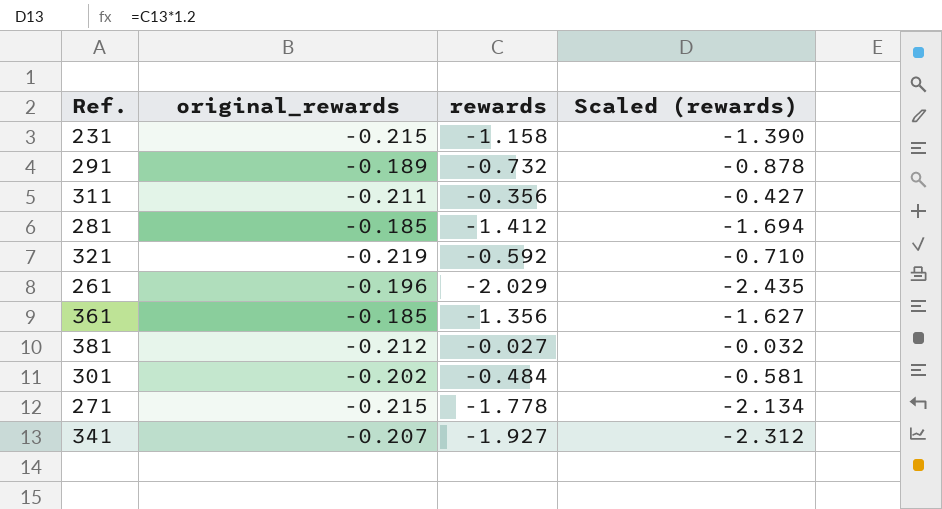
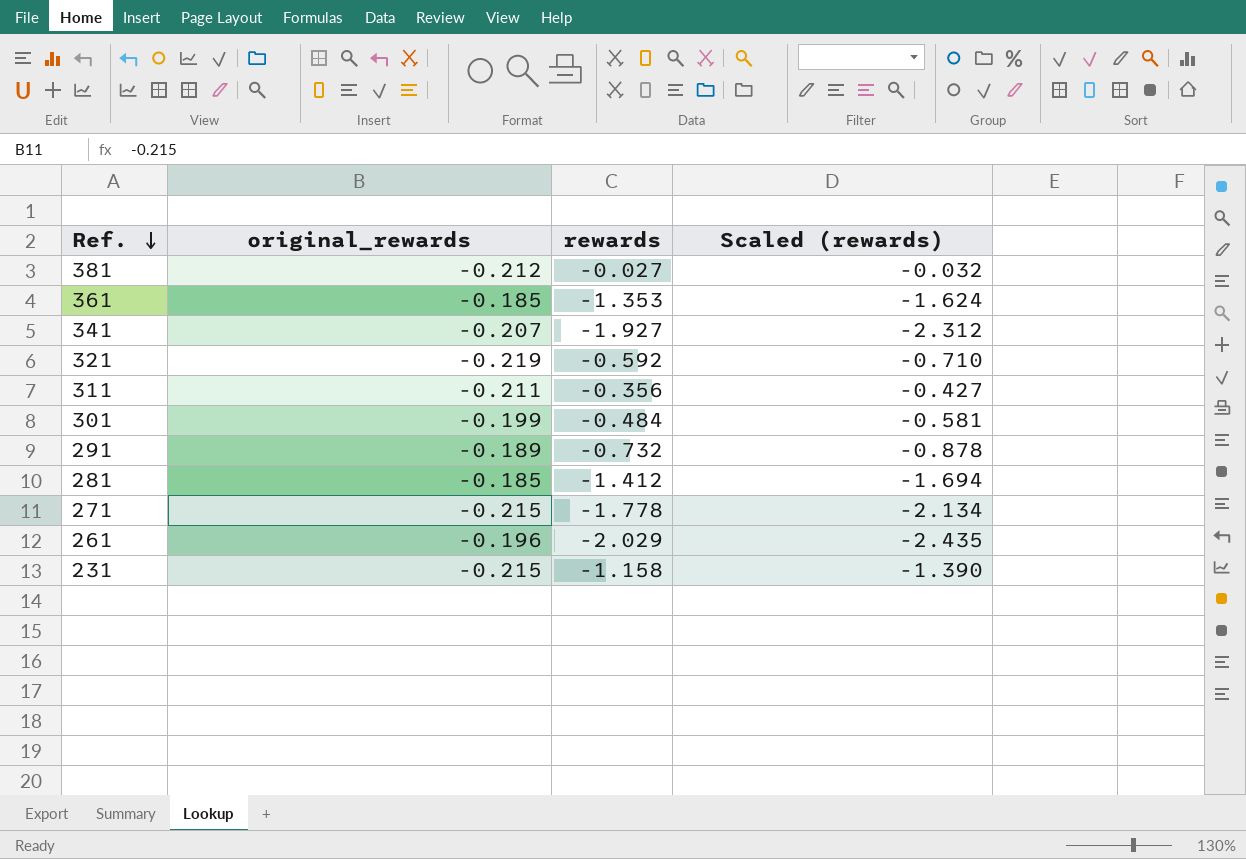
row order: none -> Ref. descending
361 | rewards: -1.356 -> -1.353
361 | Scaled (rewards): -1.627 -> -1.624
301 | original_rewards: -0.202 -> -0.199

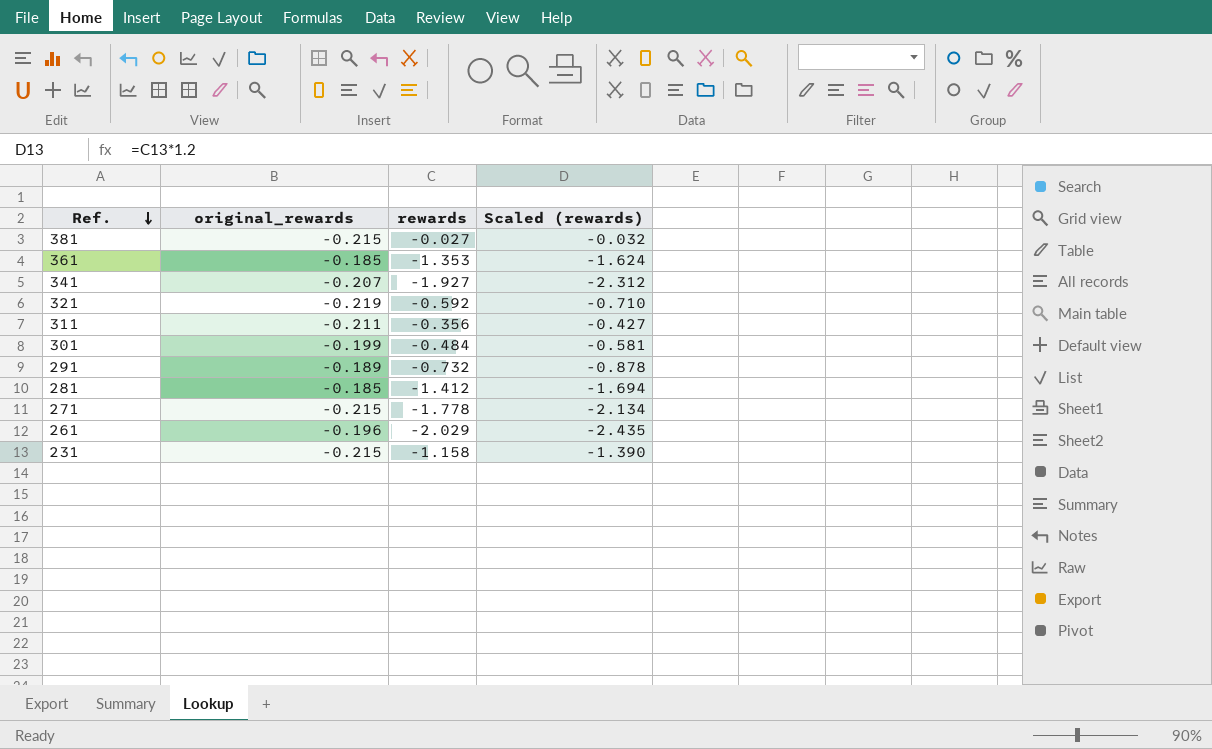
381 | original_rewards: -0.212 -> -0.215

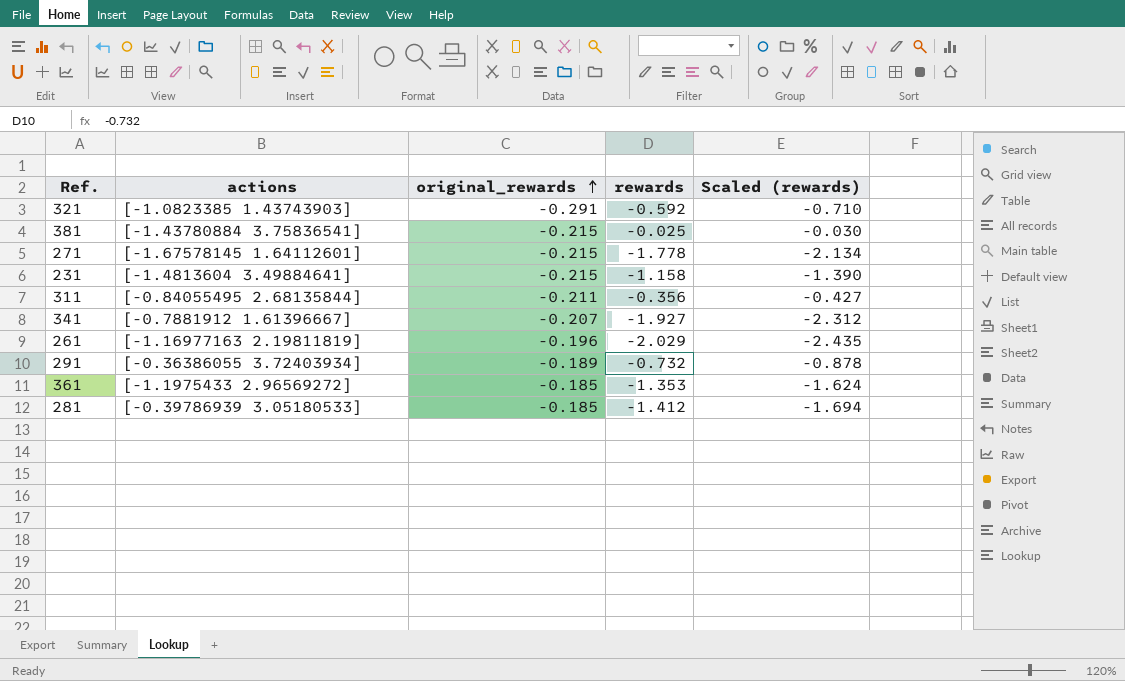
row order: Ref. descending -> original_rewards ascending
column actions | position: none -> 2
row 301: -0.199 | -0.484 | -0.581 -> none
321 | original_rewards: -0.219 -> -0.291
381 | rewards: -0.027 -> -0.025
381 | Scaled (rewards): -0.032 -> -0.030

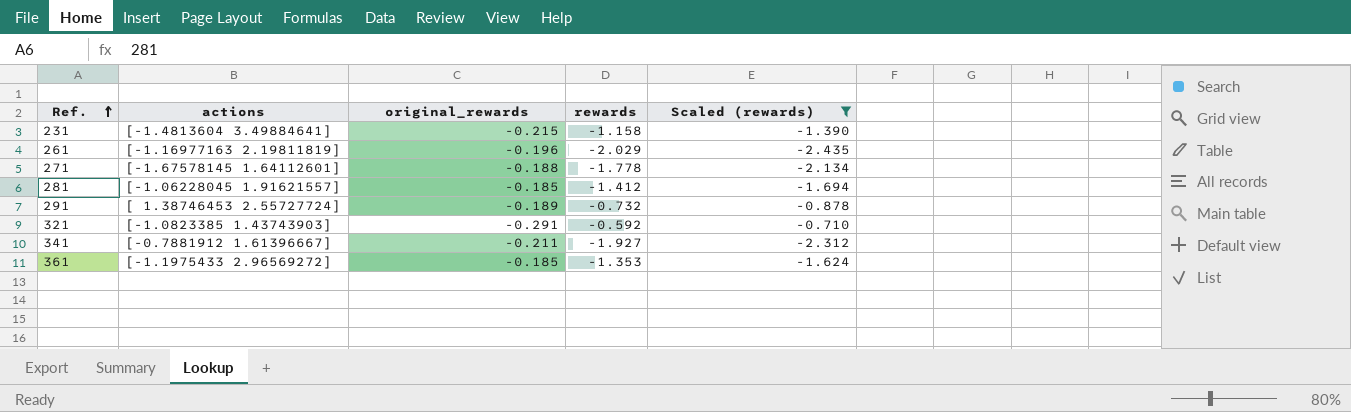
filter: none -> Scaled (rewards) <= -0.710
row order: original_rewards ascending -> Ref. ascending
271 | original_rewards: -0.215 -> -0.188
281 | actions: [-0.39786939 3.05180533] -> [-1.06228045 1.91621557]
291 | actions: [-0.36386055 3.72403934] -> [ 1.38746453 2.55727724]
341 | original_rewards: -0.207 -> -0.211

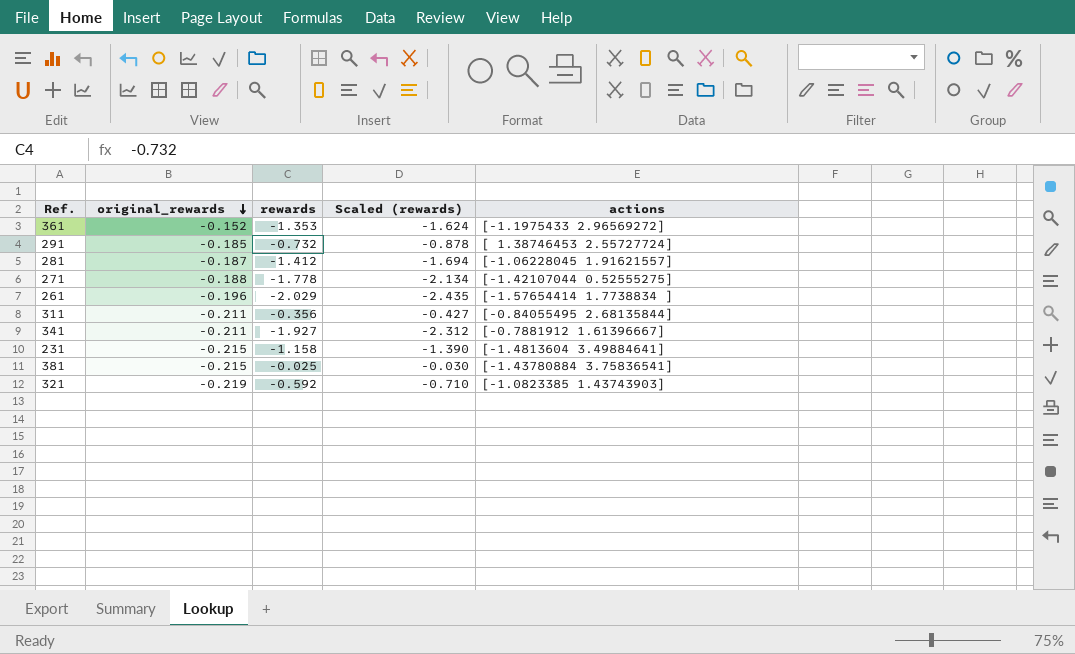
filter: Scaled (rewards) <= -0.710 -> none
row order: Ref. ascending -> original_rewards descending
column actions | position: 2 -> 5
361 | original_rewards: -0.185 -> -0.152
291 | original_rewards: -0.189 -> -0.185
281 | original_rewards: -0.185 -> -0.187
271 | actions: [-1.67578145 1.64112601] -> [-1.42107044 0.52555275]
261 | actions: [-1.16977163 2.19811819] -> [-1.57654414 1.7738834 ]
321 | original_rewards: -0.291 -> -0.219

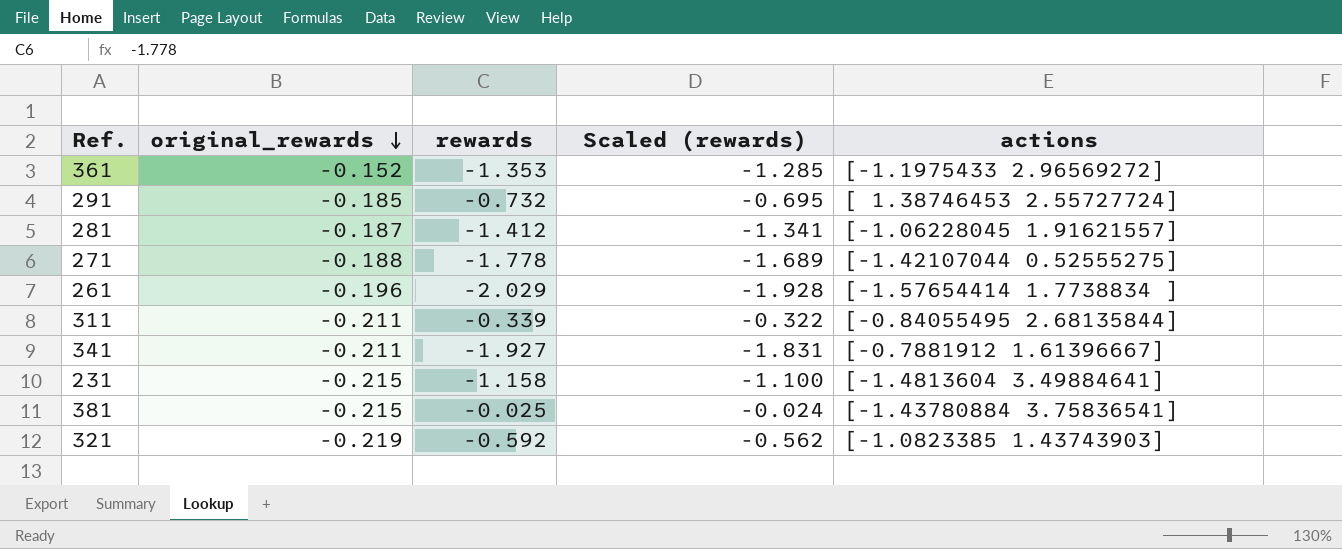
column Scaled (rewards) | formula: [rewards] * 1.2 -> [rewards] * 0.95
311 | rewards: -0.356 -> -0.339

